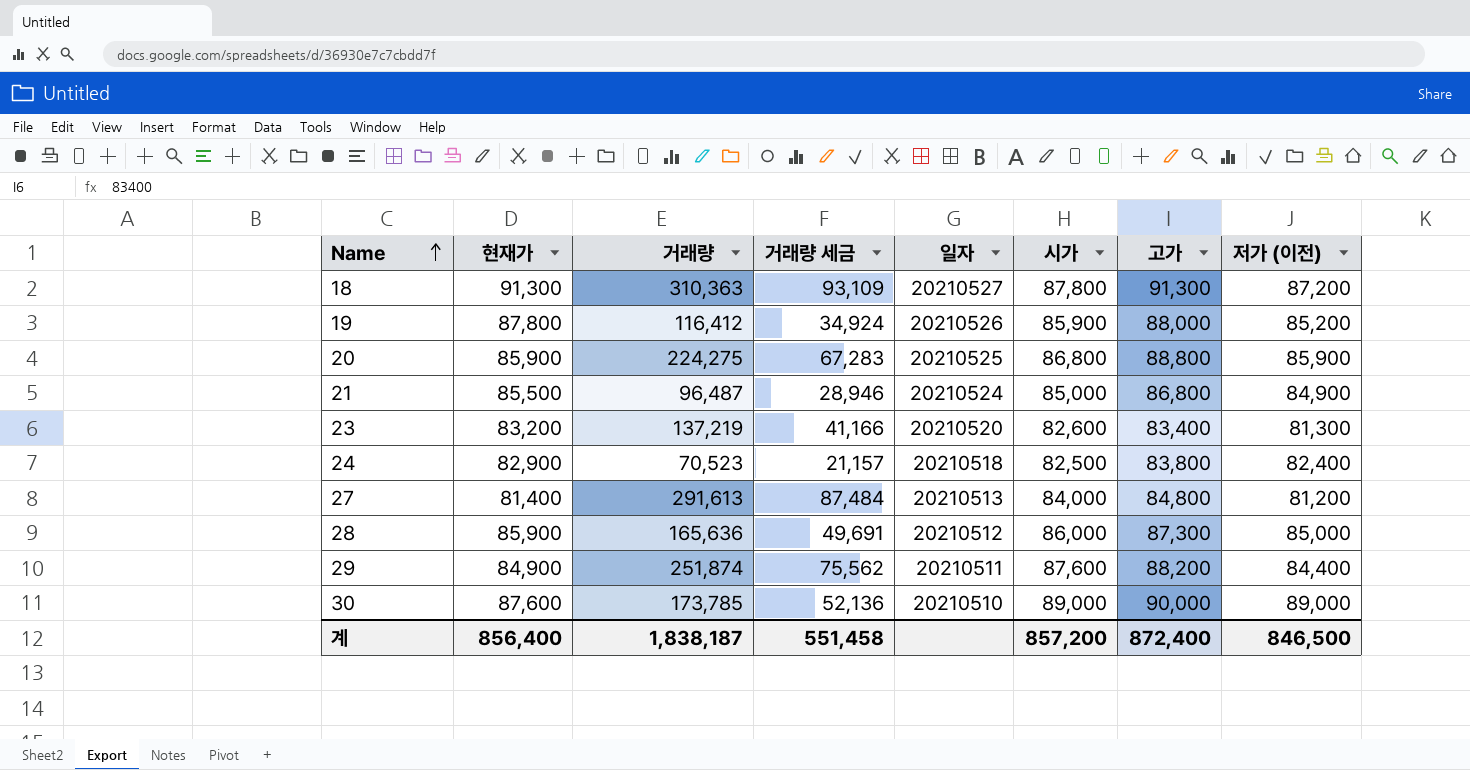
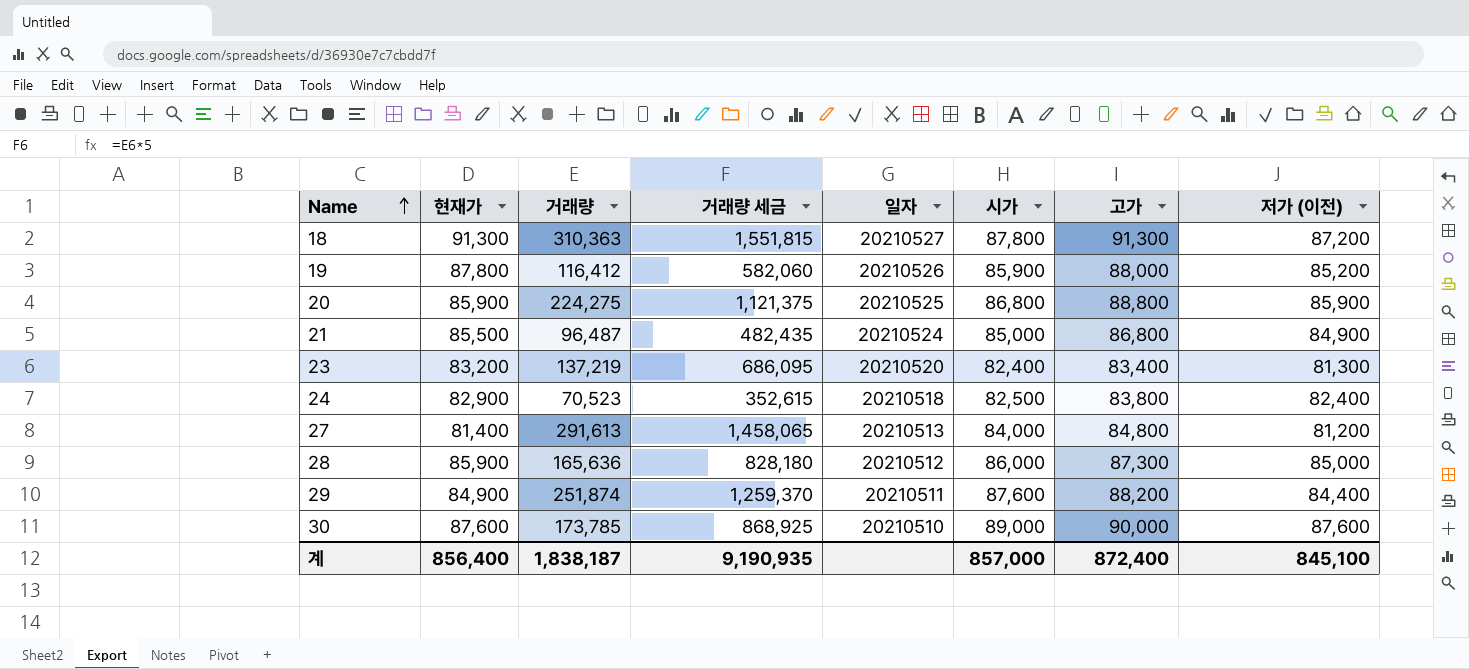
column 거래량 세금 | formula: [거래량] * 0.3 -> [거래량] * 5
23 | 시가: 82,600 -> 82,400
30 | 저가 (이전): 89,000 -> 87,600
계 | 거래량 세금: 551,458 -> 9,190,935
계 | 시가: 857,200 -> 857,000
계 | 저가 (이전): 846,500 -> 845,100

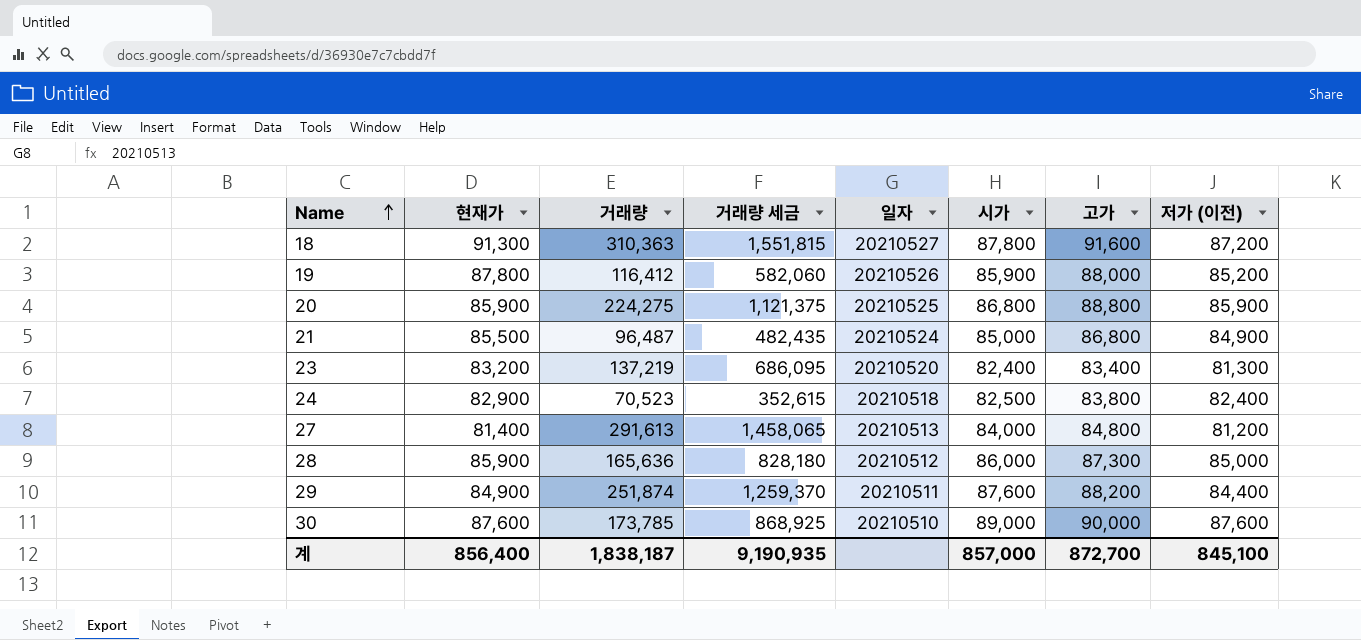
18 | 고가: 91,300 -> 91,600
계 | 고가: 872,400 -> 872,700

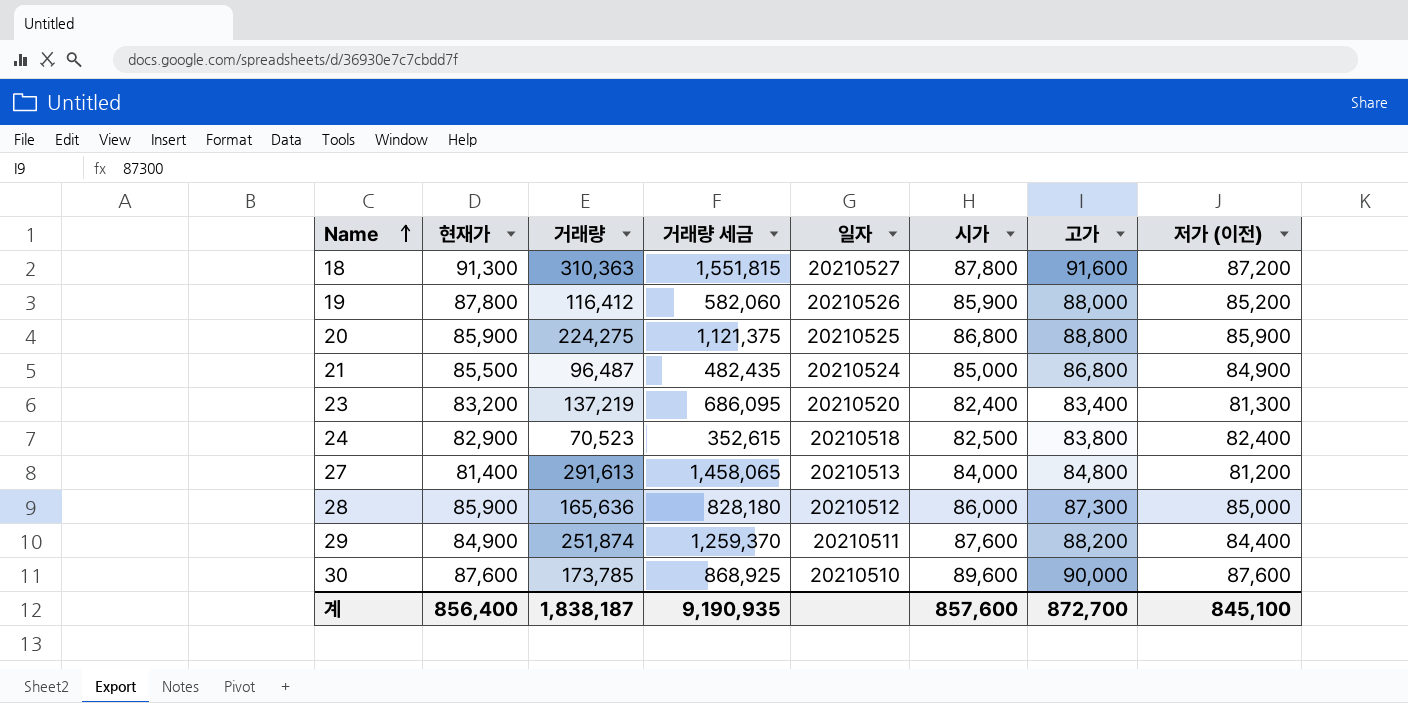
30 | 시가: 89,000 -> 89,600
계 | 시가: 857,000 -> 857,600

